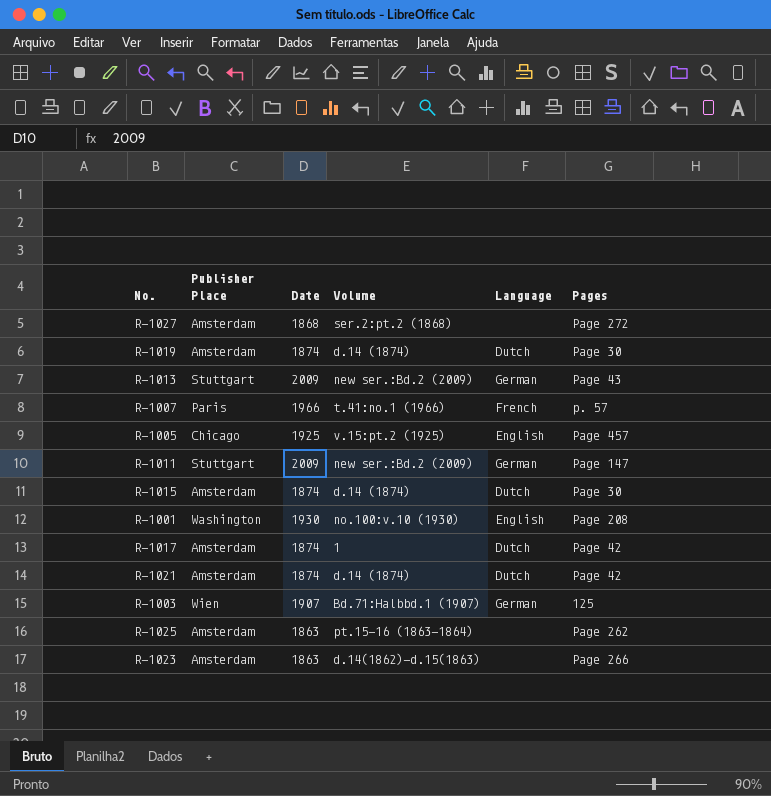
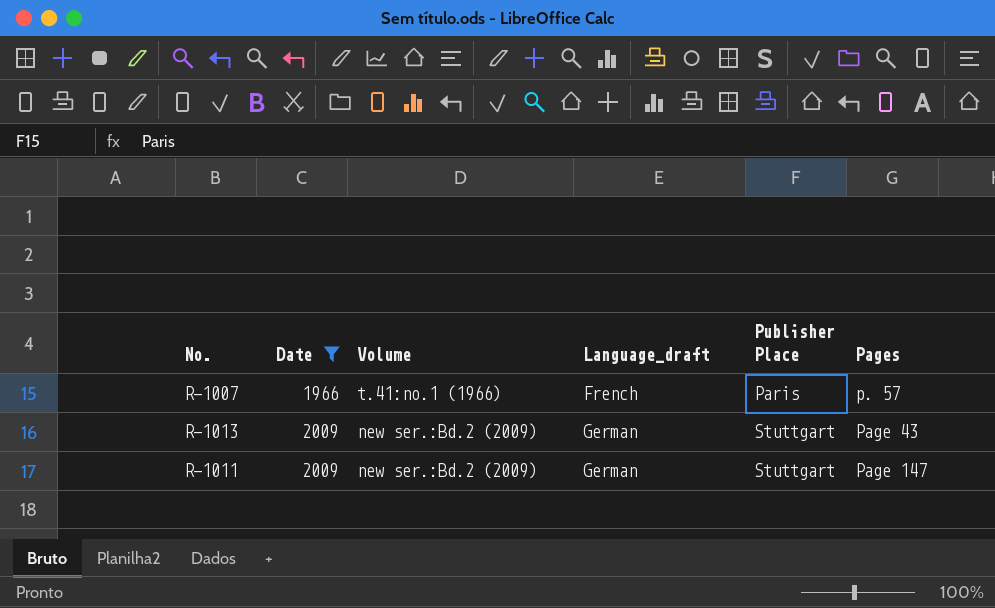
filter: none -> Date >= 1966
row order: none -> Date ascending
column name: Language -> Language_draft
column Publisher Place | position: 2 -> 5

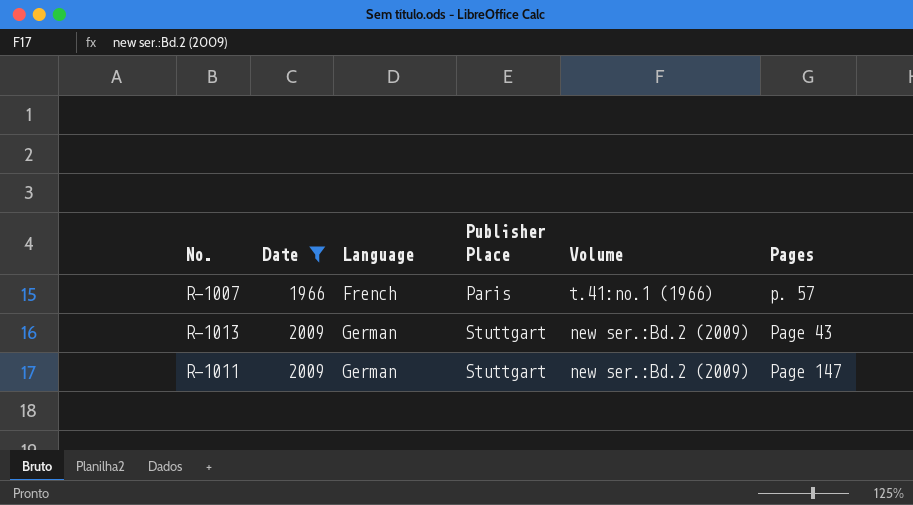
column name: Language_draft -> Language
column Volume | position: 3 -> 5

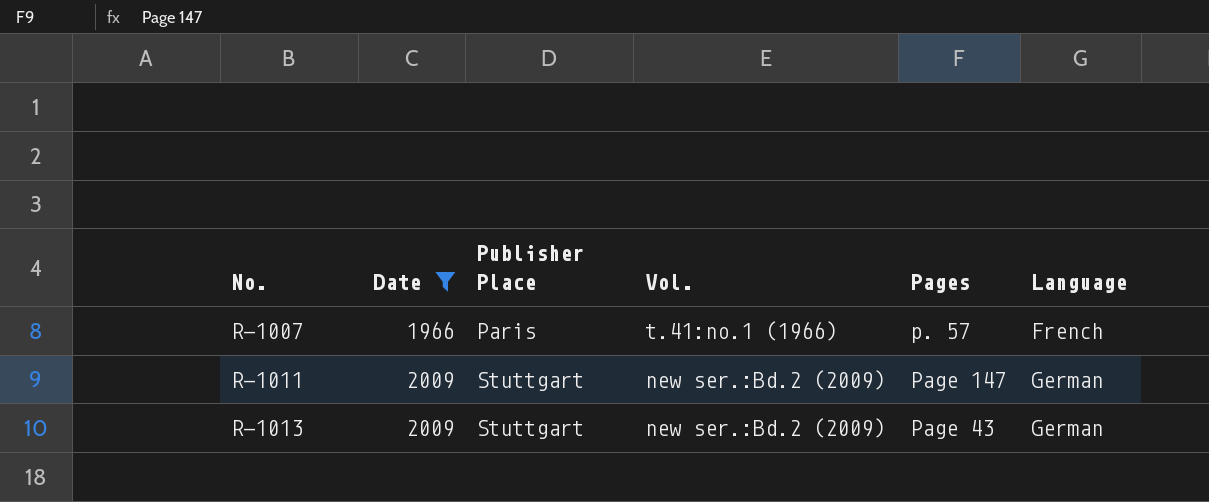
row order: Date ascending -> No. ascending
column name: Volume -> Vol.
column Language | position: 3 -> 6

